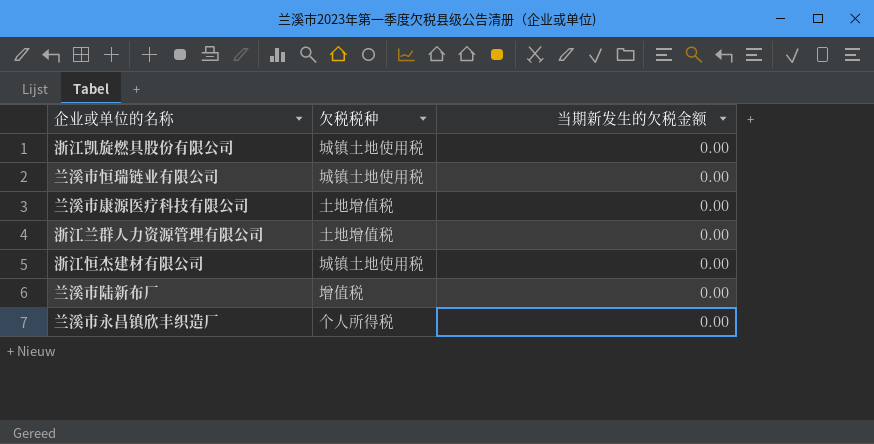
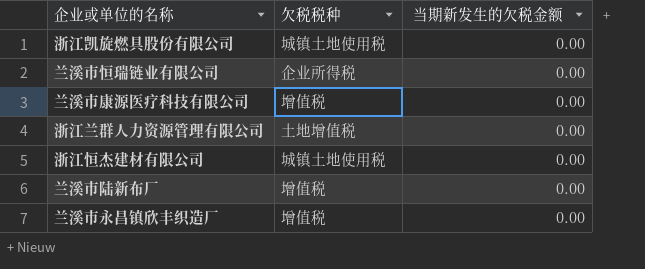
兰溪市恒瑞链业有限公司 | 欠税税种: 城镇土地使用税 -> 企业所得税
兰溪市康源医疗科技有限公司 | 欠税税种: 土地增值税 -> 增值税
兰溪市永昌镇欣丰织造厂 | 欠税税种: 个人所得税 -> 增值税

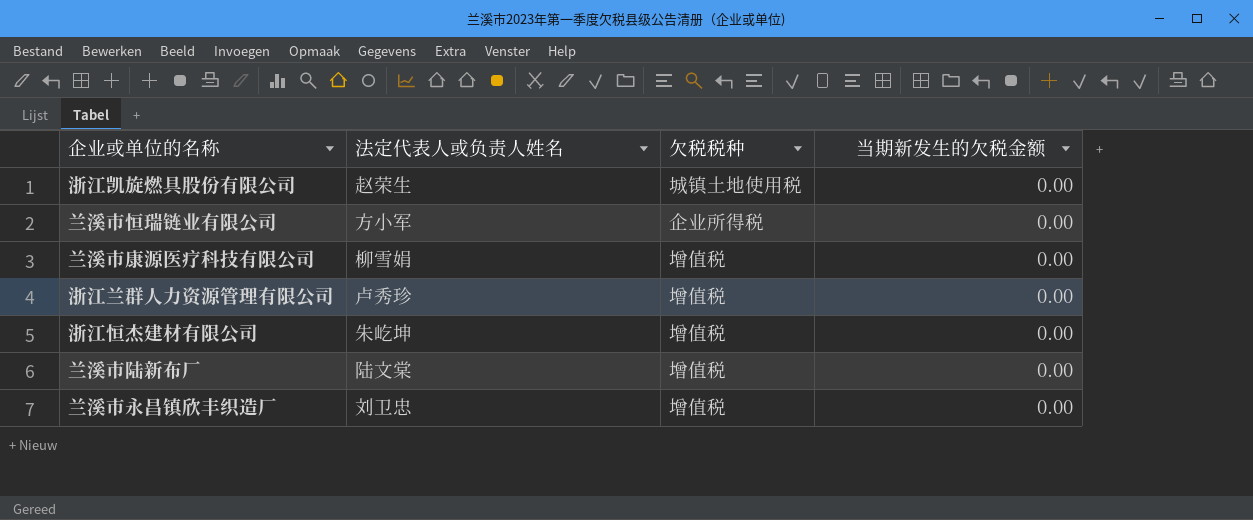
column 法定代表人或负责人姓名 | position: none -> 2
浙江兰群人力资源管理有限公司 | 欠税税种: 土地增值税 -> 增值税
浙江恒杰建材有限公司 | 欠税税种: 城镇土地使用税 -> 增值税

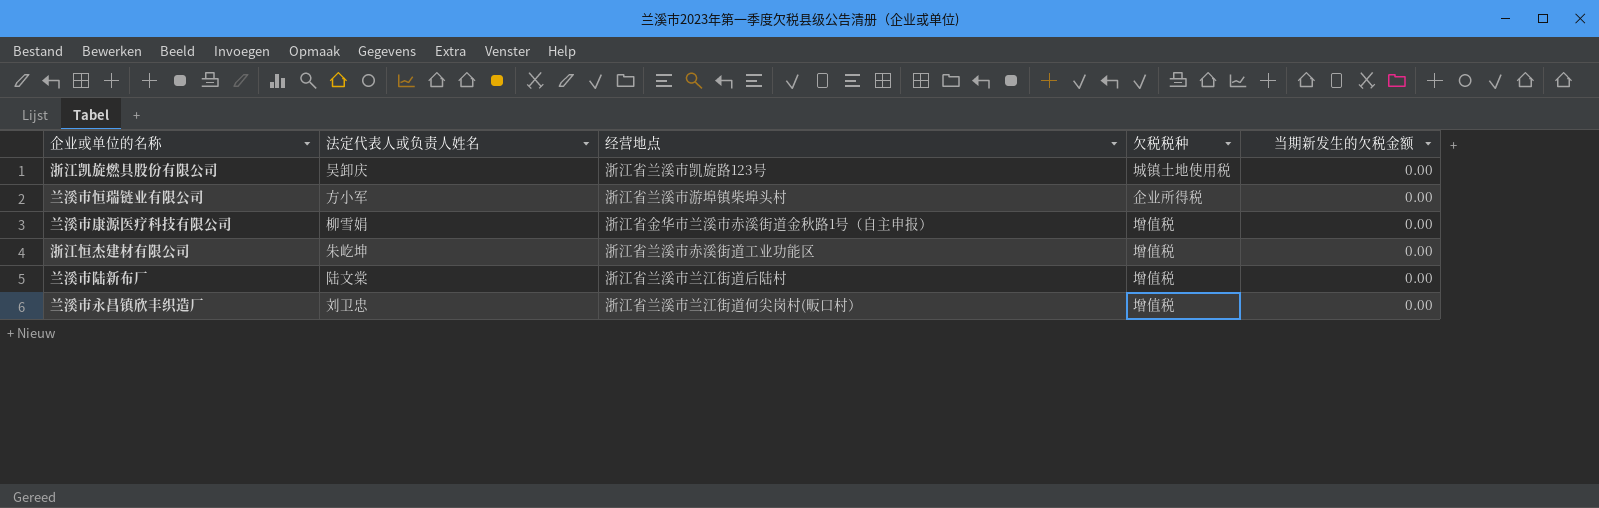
column 经营地点 | position: none -> 3
row 浙江兰群人力资源管理有限公司: 卢秀珍 | 增值税 | 0.00 -> none
浙江凯旋燃具股份有限公司 | 法定代表人或负责人姓名: 赵荣生 -> 吴卸庆

